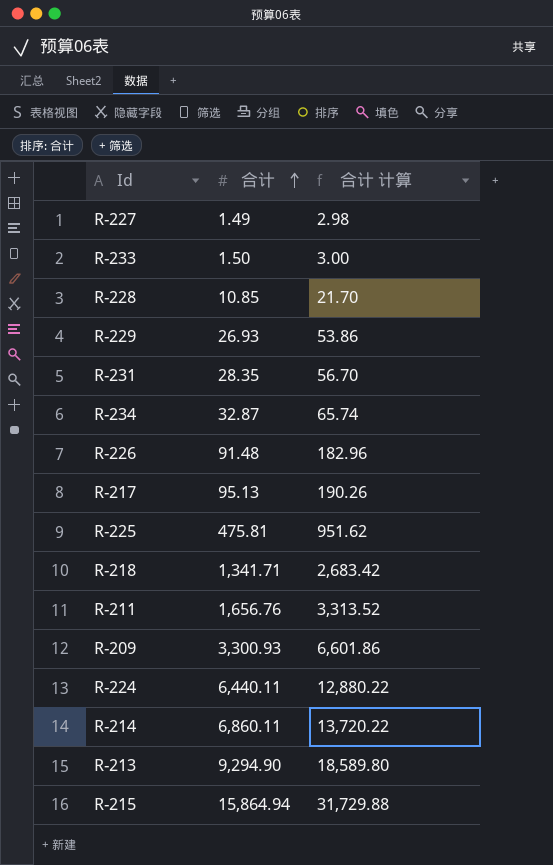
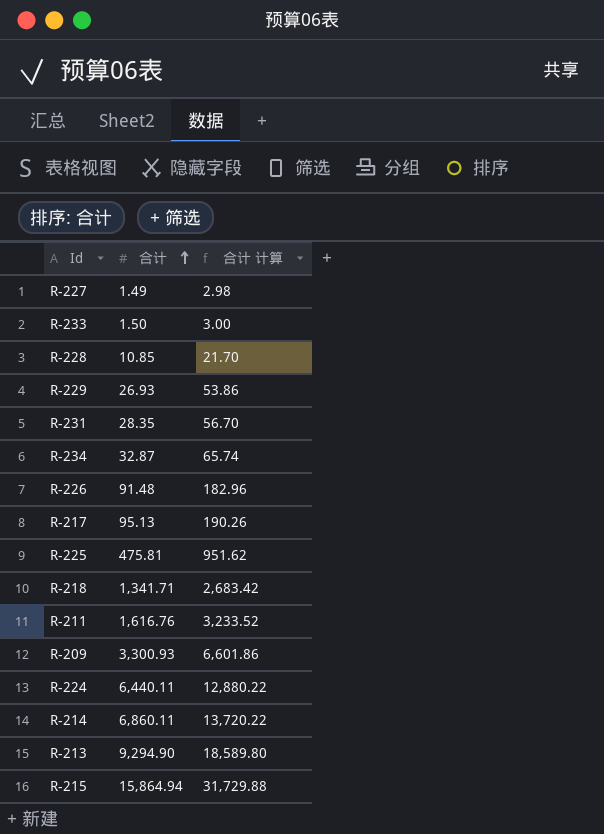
R-211 | 合计: 1,656.76 -> 1,616.76
R-211 | 合计 计算: 3,313.52 -> 3,233.52

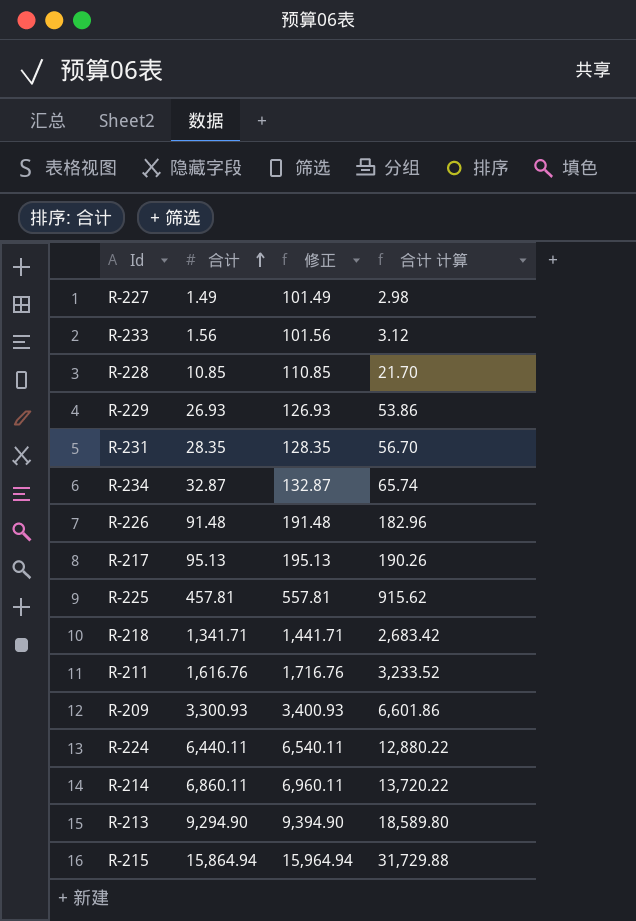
column 修正 | formula: none -> [合计] + 100
R-233 | 合计: 1.50 -> 1.56
R-233 | 合计 计算: 3.00 -> 3.12
R-225 | 合计: 475.81 -> 457.81
R-225 | 合计 计算: 951.62 -> 915.62

